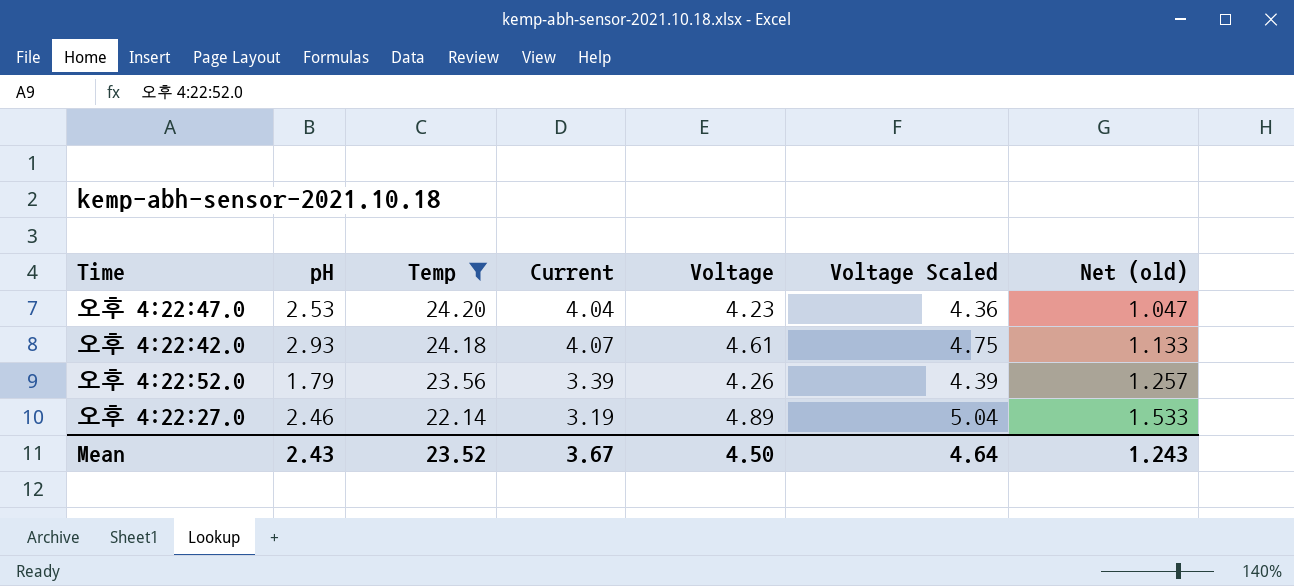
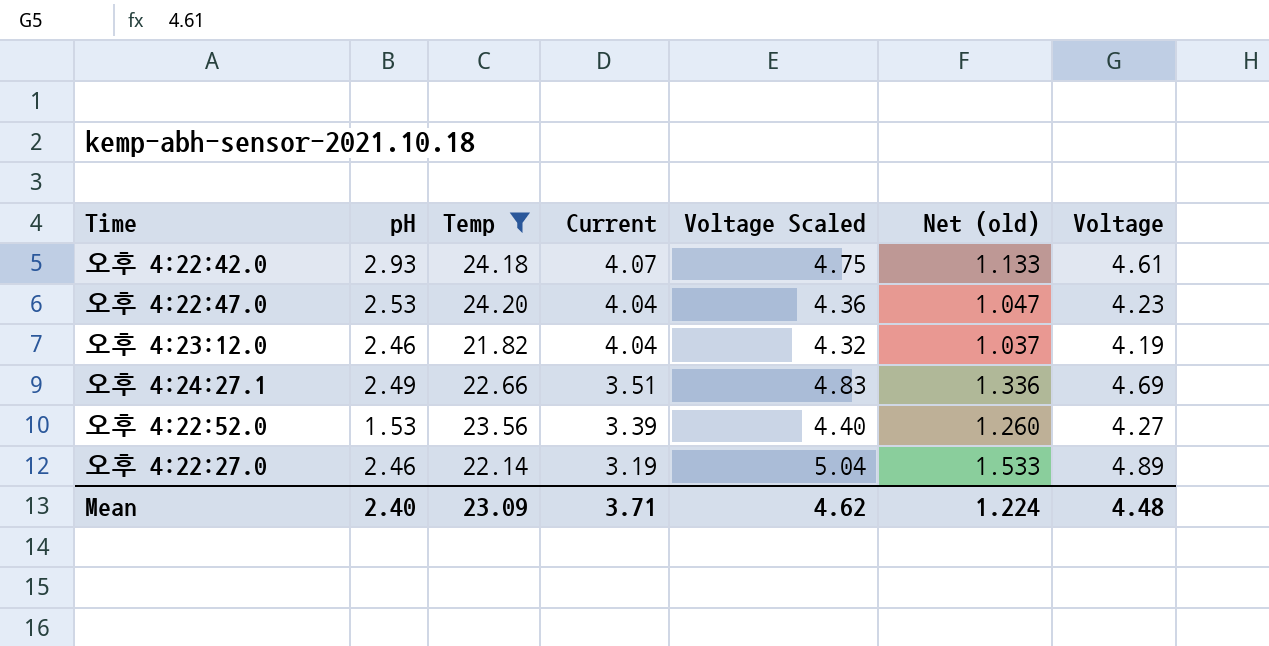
row order: Temp descending -> Current descending
column Voltage | position: 5 -> 7
row 오후 4:23:12.0: none -> 2.46 | 21.82 | 4.04 | 4.32 | 1.037 | 4.19
row 오후 4:24:27.1: none -> 2.49 | 22.66 | 3.51 | 4.83 | 1.336 | 4.69
오후 4:22:52.0 | pH: 1.79 -> 1.53
오후 4:22:52.0 | Voltage Scaled: 4.39 -> 4.40
오후 4:22:52.0 | Net (old): 1.257 -> 1.260
오후 4:22:52.0 | Voltage: 4.26 -> 4.27
Mean | pH: 2.43 -> 2.40
Mean | Temp: 23.52 -> 23.09
Mean | Current: 3.67 -> 3.71
Mean | Voltage Scaled: 4.64 -> 4.62
Mean | Net (old): 1.243 -> 1.224
Mean | Voltage: 4.50 -> 4.48

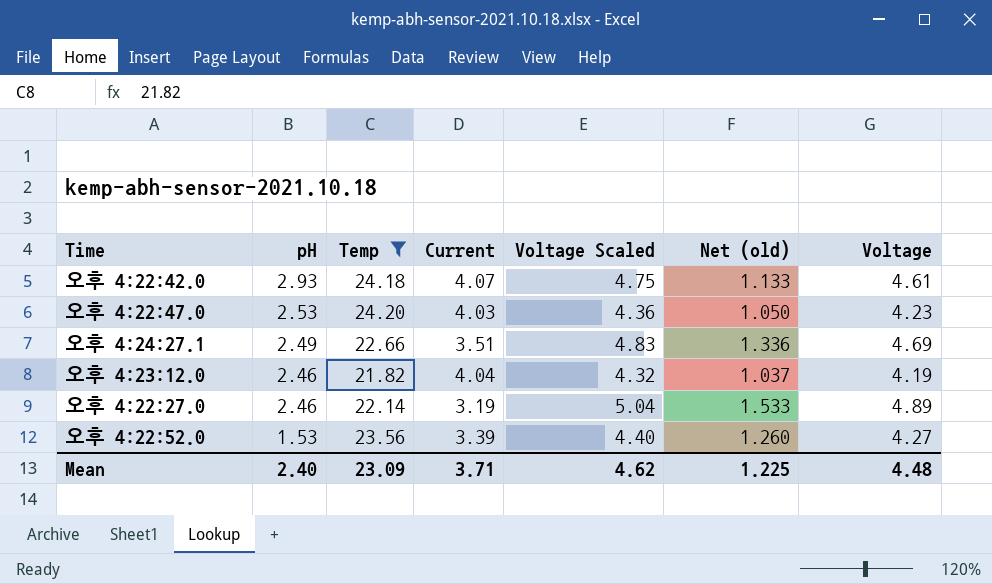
row order: Current descending -> pH descending
오후 4:22:47.0 | Current: 4.04 -> 4.03
오후 4:22:47.0 | Net (old): 1.047 -> 1.050
Mean | Net (old): 1.224 -> 1.225

